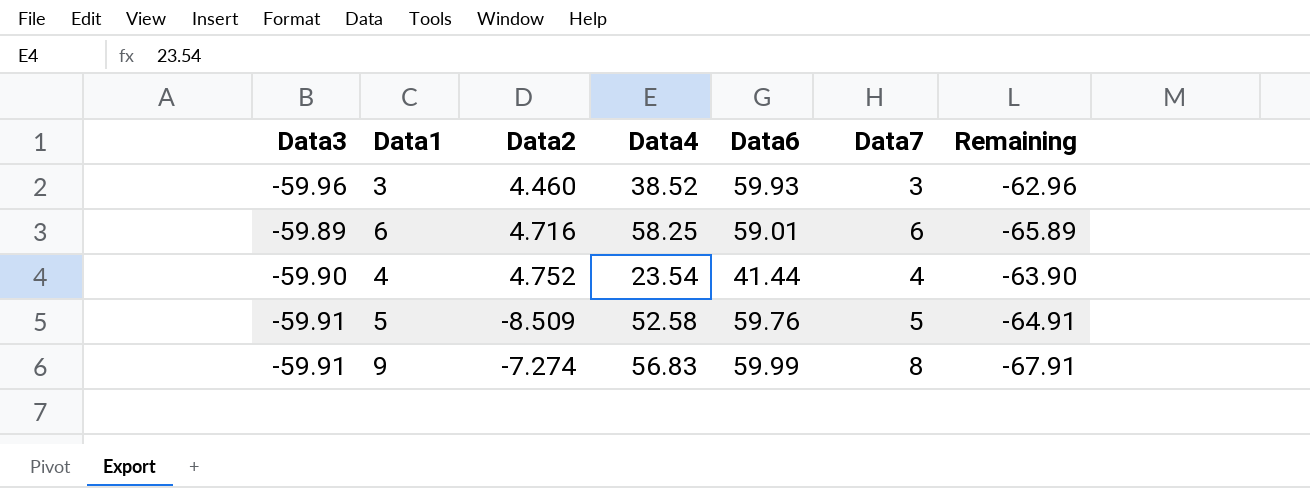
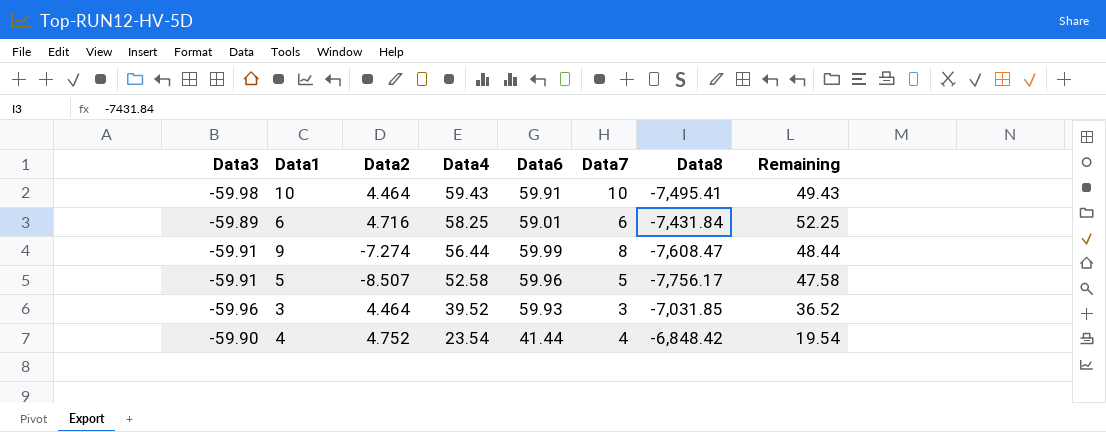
row order: none -> Data4 descending
column Data8 | position: none -> 7
column Remaining | formula: [Data3] - [Data7] -> [Data4] - [Data7]
row 10: none -> -59.98 | 4.464 | 59.43 | 59.91 | 10 | -7,495.41 | 49.43
9 | Data4: 56.83 -> 56.44
5 | Data2: -8.509 -> -8.507
5 | Data6: 59.76 -> 59.96
3 | Data2: 4.460 -> 4.464
3 | Data4: 38.52 -> 39.52

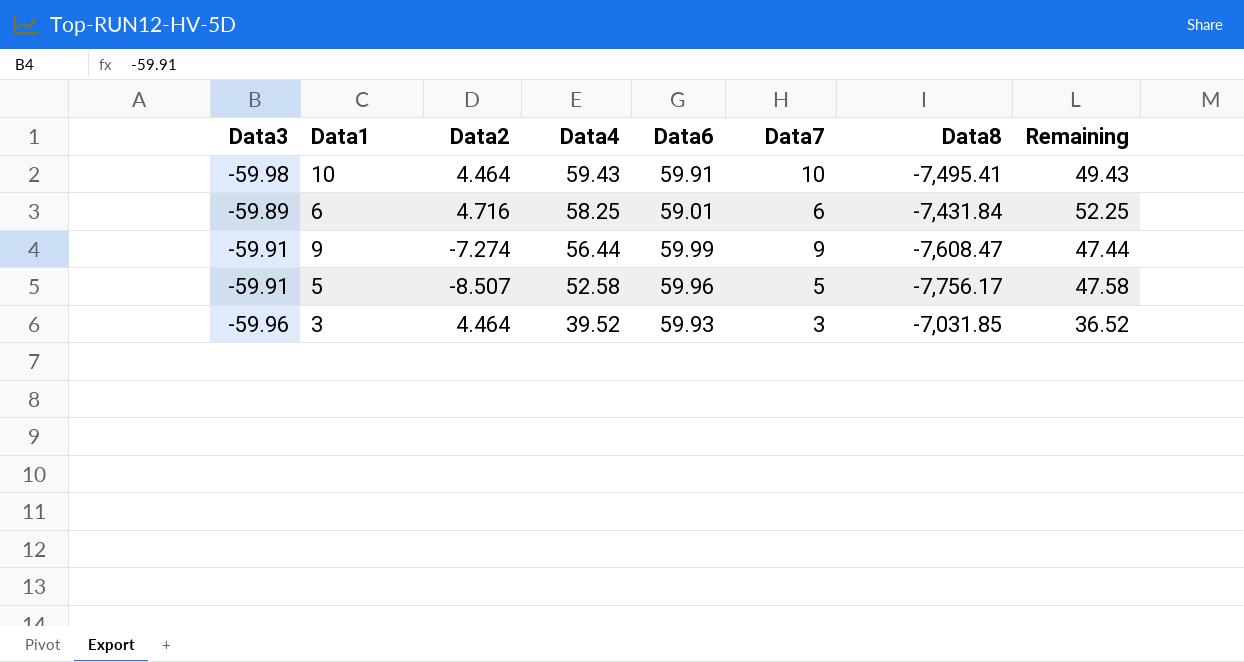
row 4: -59.90 | 4.752 | 23.54 | 41.44 | 4 | -6,848.42 | 19.54 -> none
9 | Data7: 8 -> 9
9 | Remaining: 48.44 -> 47.44

